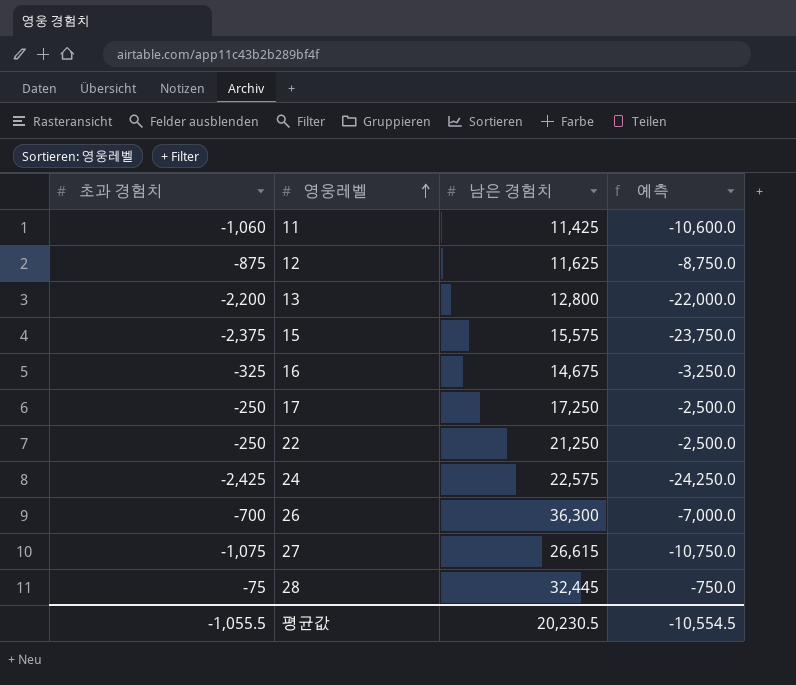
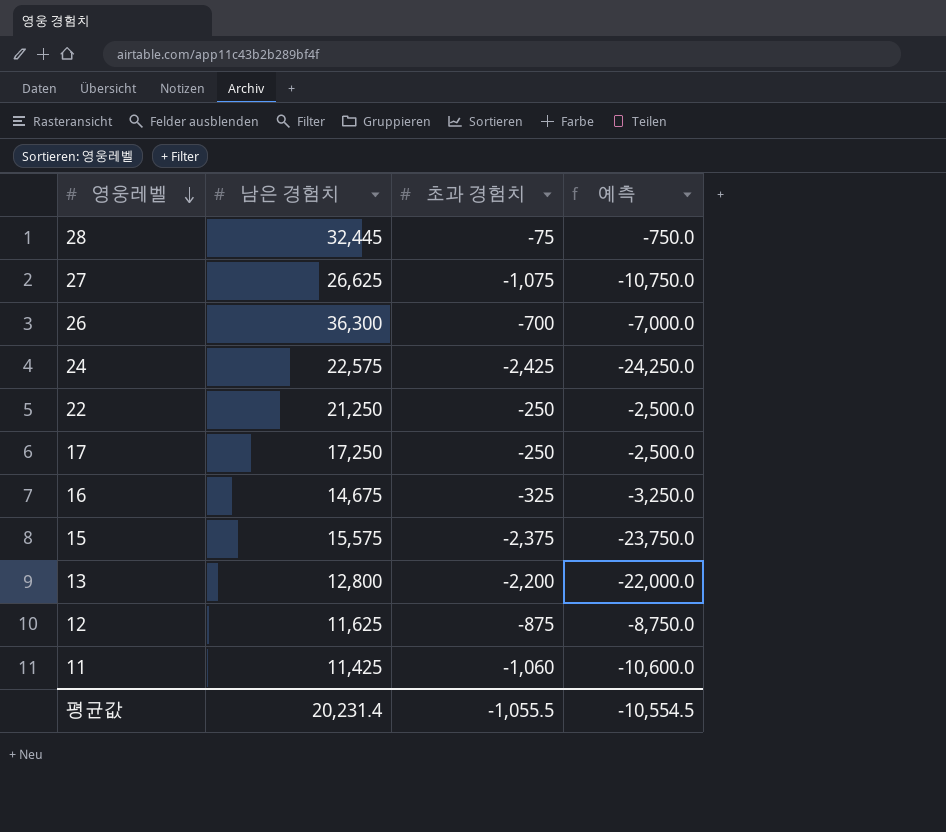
row order: 영웅레벨 ascending -> 영웅레벨 descending
column 초과 경험치 | position: 1 -> 3
27 | 남은 경험치: 26,615 -> 26,625
평균값 | 남은 경험치: 20,230.5 -> 20,231.4

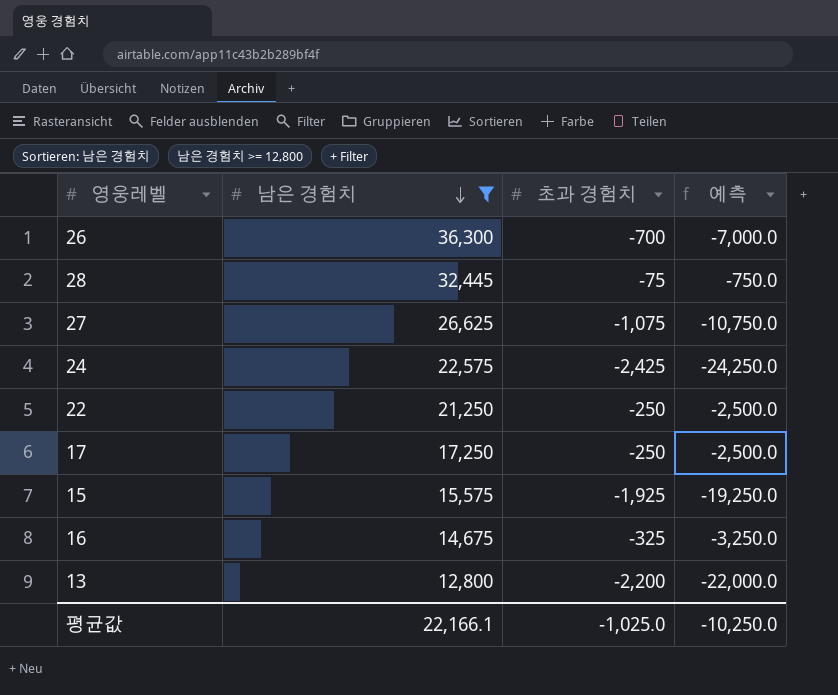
filter: none -> 남은 경험치 >= 12,800
row order: 영웅레벨 descending -> 남은 경험치 descending
15 | 초과 경험치: -2,375 -> -1,925
15 | 예측: -23,750.0 -> -19,250.0
평균값 | 남은 경험치: 20,231.4 -> 22,166.1
평균값 | 초과 경험치: -1,055.5 -> -1,025.0
평균값 | 예측: -10,554.5 -> -10,250.0

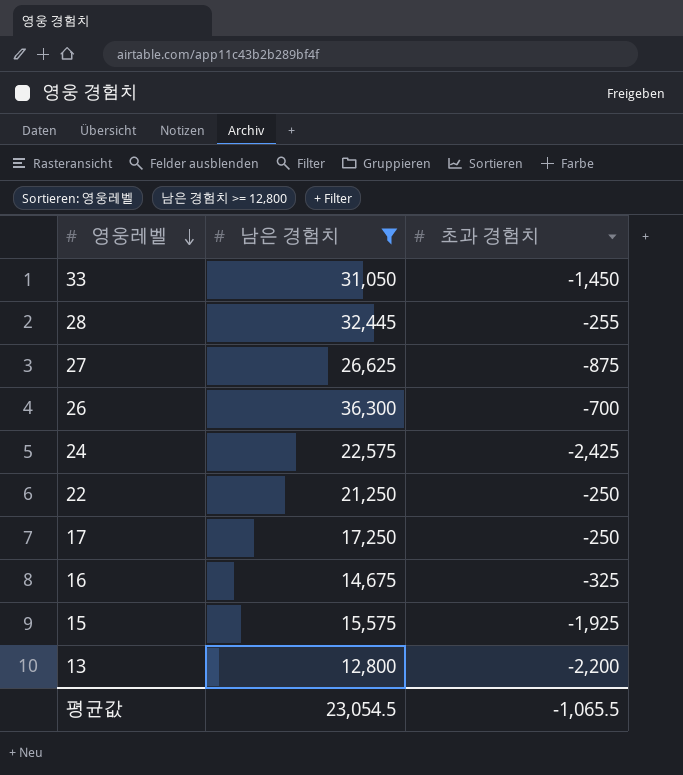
row order: 남은 경험치 descending -> 영웅레벨 descending
column 예측 | formula: [초과 경험치] * 10 -> none
row 33: none -> 31,050 | -1,450
28 | 초과 경험치: -75 -> -255
27 | 초과 경험치: -1,075 -> -875
평균값 | 남은 경험치: 22,166.1 -> 23,054.5
평균값 | 초과 경험치: -1,025.0 -> -1,065.5

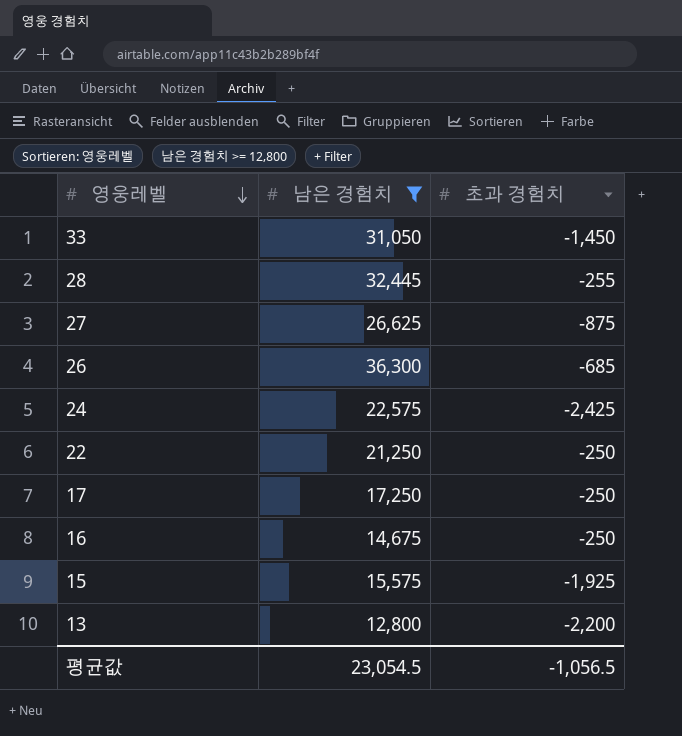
26 | 초과 경험치: -700 -> -685
16 | 초과 경험치: -325 -> -250
평균값 | 초과 경험치: -1,065.5 -> -1,056.5

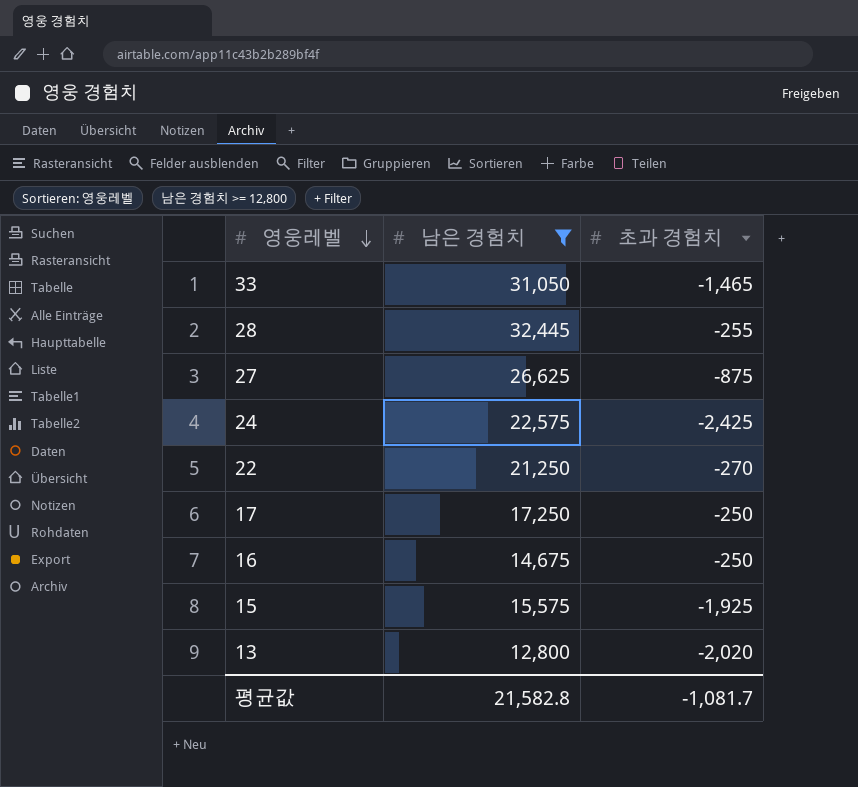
row 26: 36,300 | -685 -> none
33 | 초과 경험치: -1,450 -> -1,465
22 | 초과 경험치: -250 -> -270
13 | 초과 경험치: -2,200 -> -2,020
평균값 | 남은 경험치: 23,054.5 -> 21,582.8
평균값 | 초과 경험치: -1,056.5 -> -1,081.7

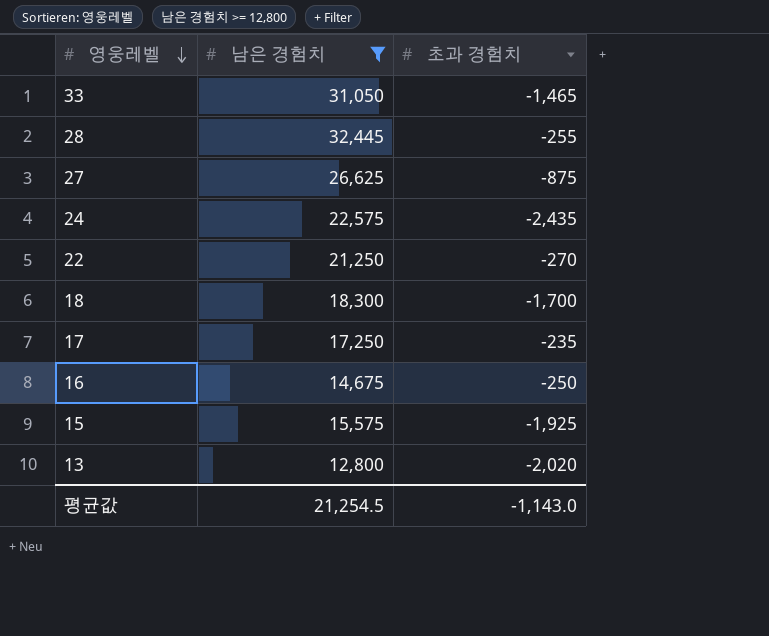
24 | 초과 경험치: -2,425 -> -2,435
row 18: none -> 18,300 | -1,700
17 | 초과 경험치: -250 -> -235
평균값 | 남은 경험치: 21,582.8 -> 21,254.5
평균값 | 초과 경험치: -1,081.7 -> -1,143.0

